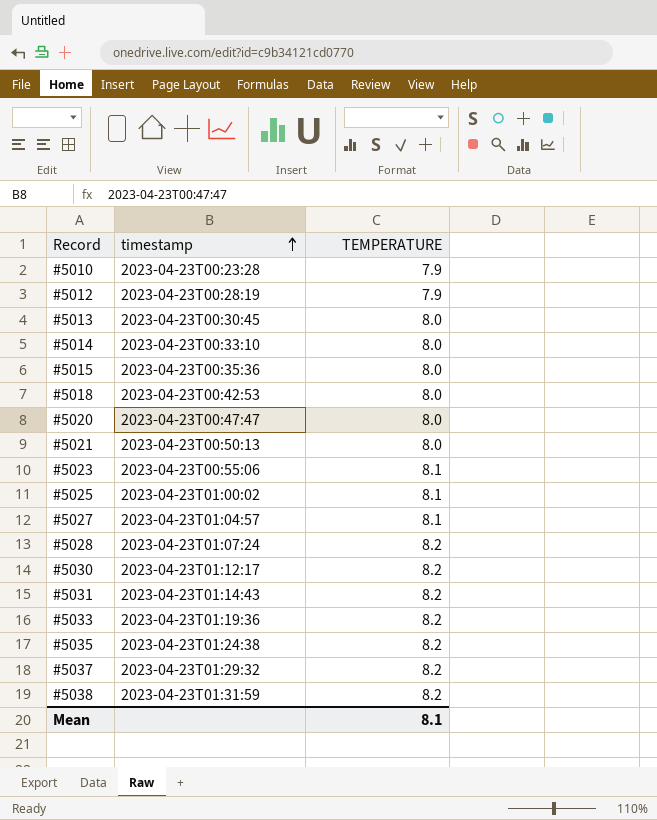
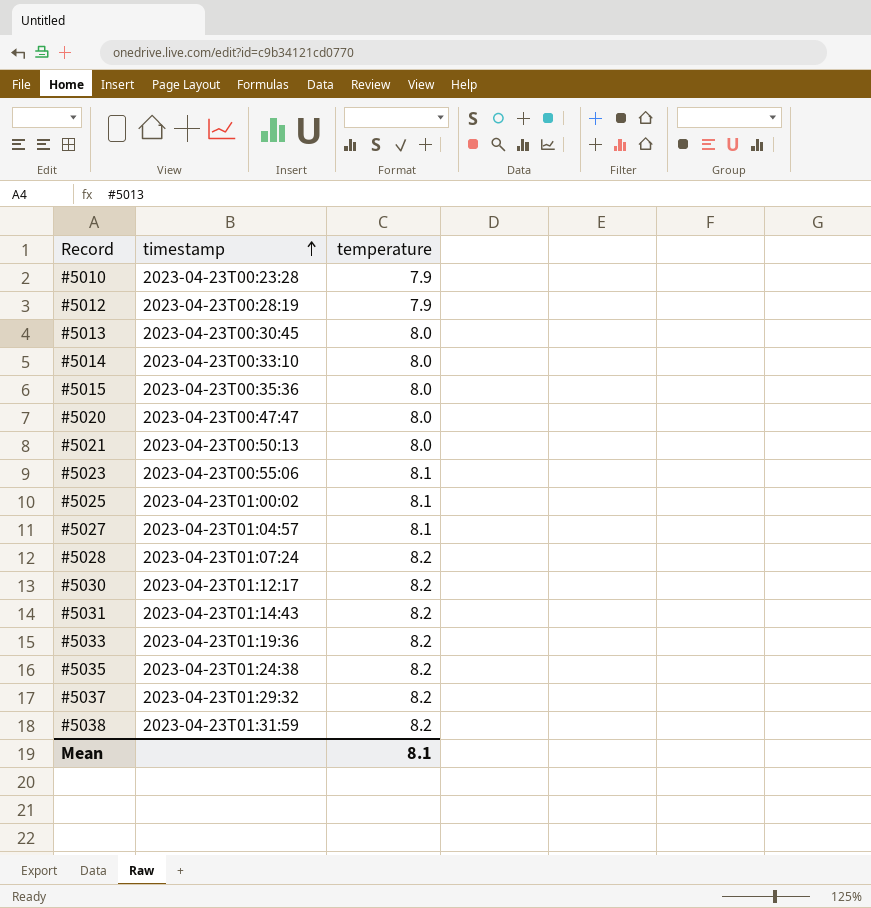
column name: TEMPERATURE -> temperature
row #5018: 2023-04-23T00:42:53 | 8.0 -> none

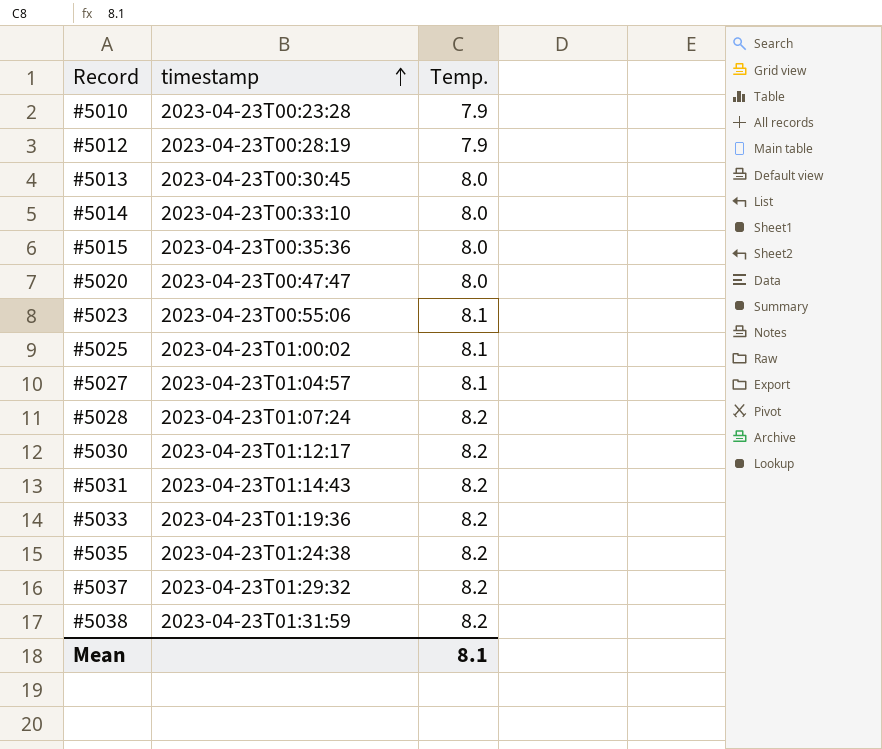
column name: temperature -> Temp.
row #5021: 2023-04-23T00:50:13 | 8.0 -> none

